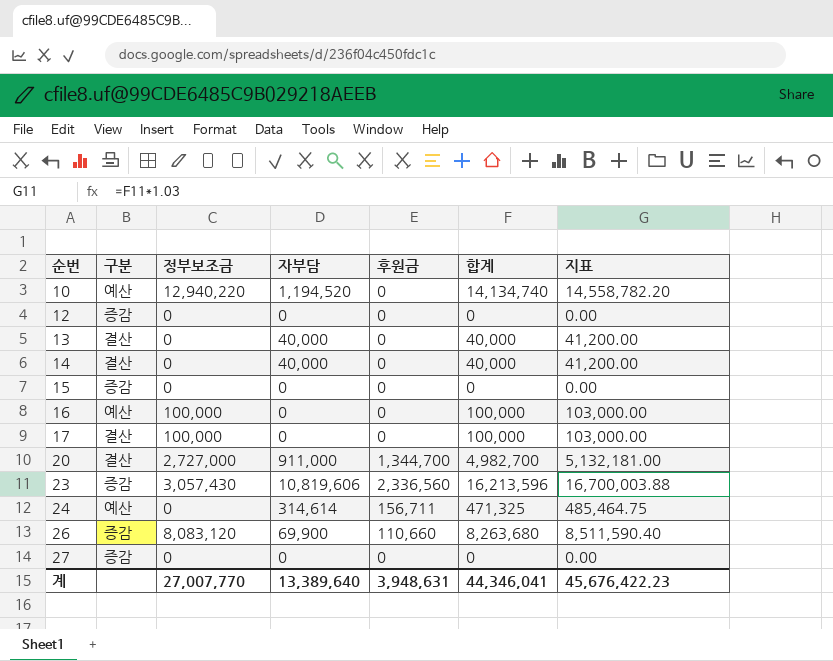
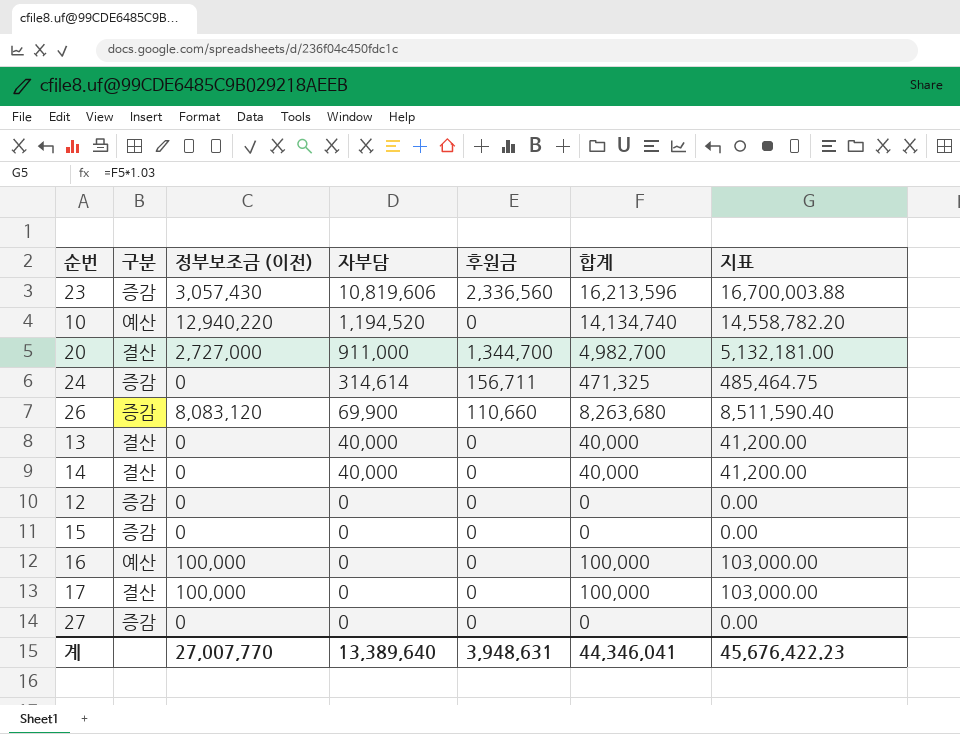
row order: 순번 ascending -> 자부담 descending
column name: 정부보조금 -> 정부보조금 (이전)
24 | 구분: 예산 -> 증감

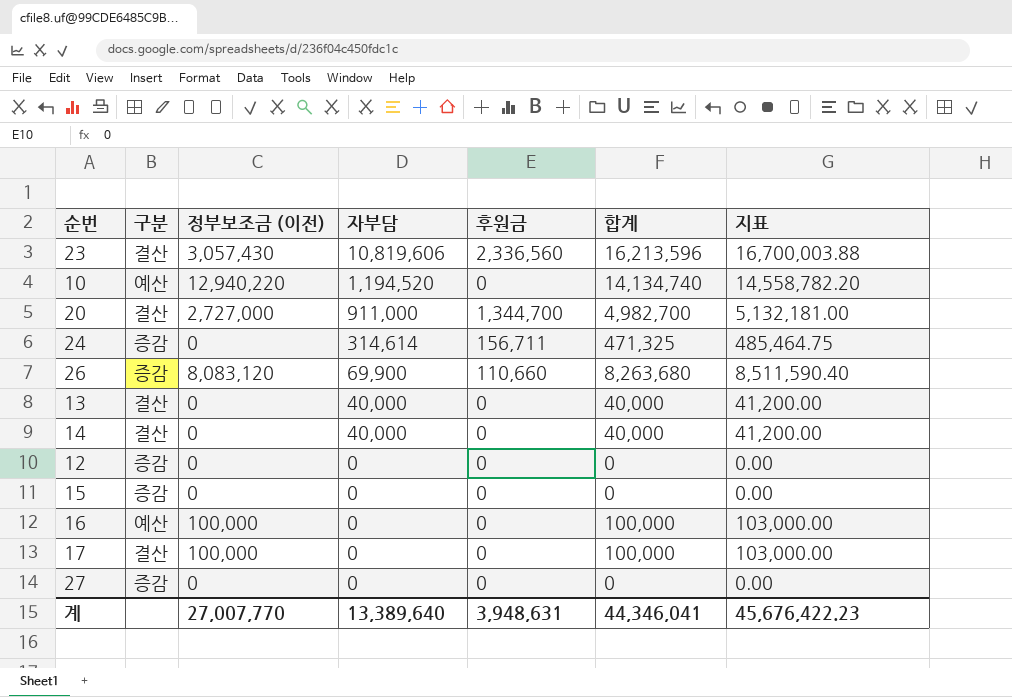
23 | 구분: 증감 -> 결산

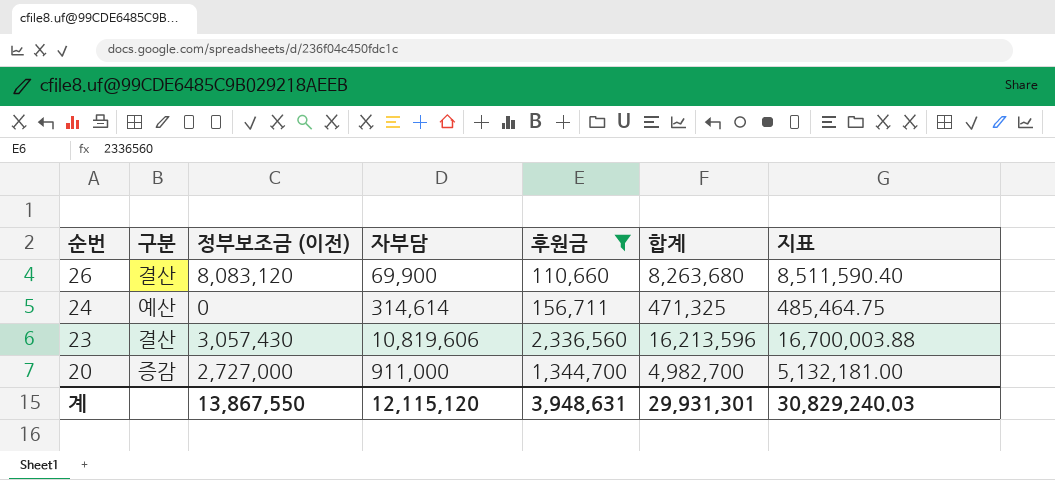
filter: none -> 후원금 != 0
row order: 자부담 descending -> 순번 descending
26 | 구분: 증감 -> 결산
24 | 구분: 증감 -> 예산
20 | 구분: 결산 -> 증감
계 | 정부보조금 (이전): 27,007,770 -> 13,867,550
계 | 자부담: 13,389,640 -> 12,115,120
계 | 합계: 44,346,041 -> 29,931,301
계 | 지표: 45,676,422.23 -> 30,829,240.03

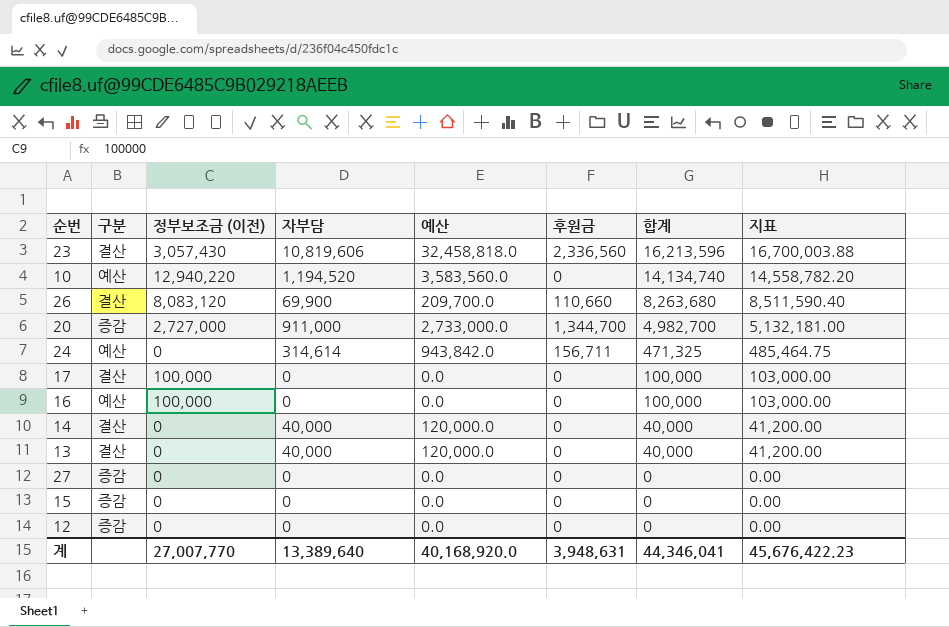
filter: 후원금 != 0 -> none
row order: 순번 descending -> 합계 descending
column 예산 | formula: none -> [자부담] * 3
계 | 정부보조금 (이전): 13,867,550 -> 27,007,770
계 | 자부담: 12,115,120 -> 13,389,640
계 | 합계: 29,931,301 -> 44,346,041
계 | 지표: 30,829,240.03 -> 45,676,422.23

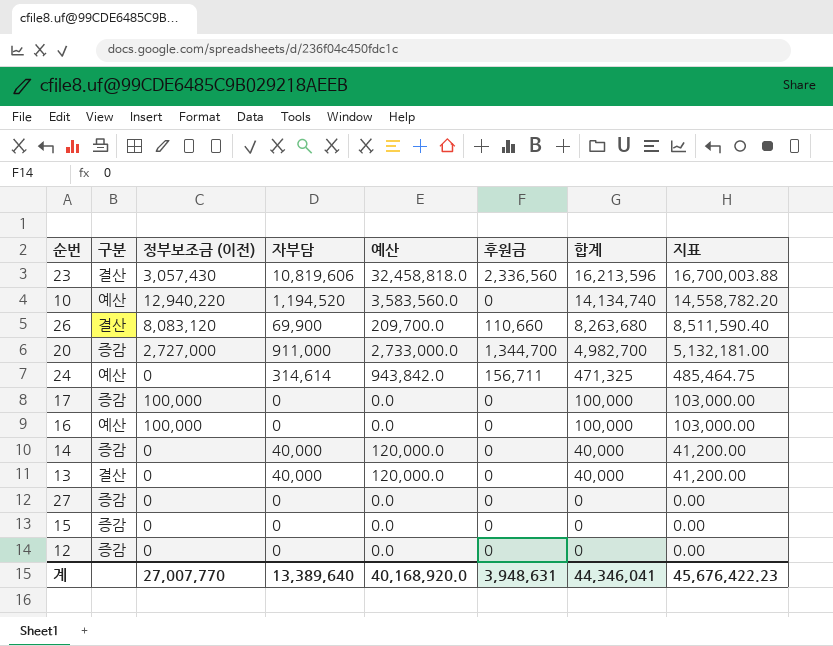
17 | 구분: 결산 -> 증감
14 | 구분: 결산 -> 증감

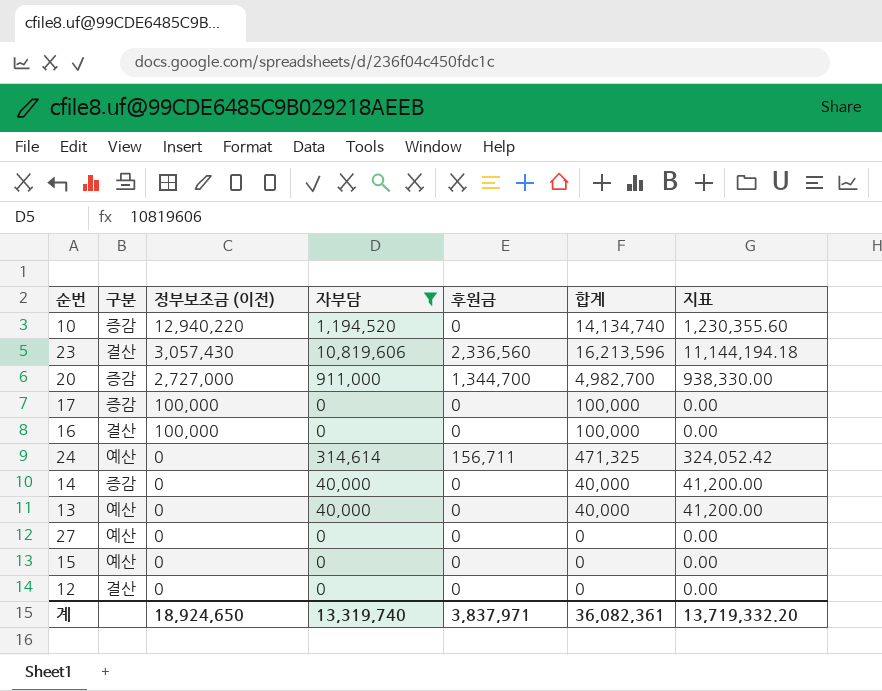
filter: none -> 자부담 != 69,900
row order: 합계 descending -> 정부보조금 (이전) descending
column 예산 | formula: [자부담] * 3 -> none
column 지표 | formula: [합계] * 1.03 -> [자부담] * 1.03
10 | 구분: 예산 -> 증감
16 | 구분: 예산 -> 결산
13 | 구분: 결산 -> 예산
27 | 구분: 증감 -> 예산
15 | 구분: 증감 -> 예산
12 | 구분: 증감 -> 결산
계 | 정부보조금 (이전): 27,007,770 -> 18,924,650
계 | 자부담: 13,389,640 -> 13,319,740
계 | 후원금: 3,948,631 -> 3,837,971
계 | 합계: 44,346,041 -> 36,082,361
계 | 지표: 45,676,422.23 -> 13,719,332.20

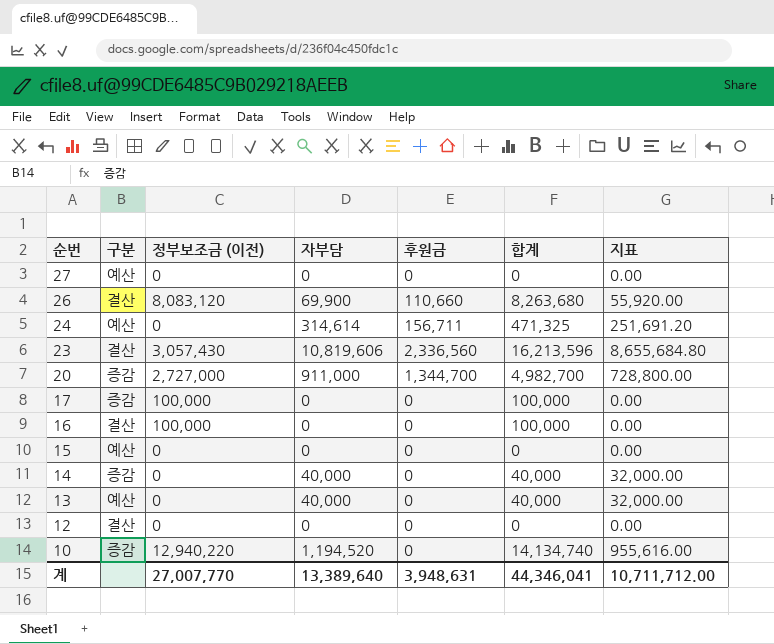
filter: 자부담 != 69,900 -> none
row order: 정부보조금 (이전) descending -> 순번 descending
column 지표 | formula: [자부담] * 1.03 -> [자부담] * 0.8
계 | 정부보조금 (이전): 18,924,650 -> 27,007,770
계 | 자부담: 13,319,740 -> 13,389,640
계 | 후원금: 3,837,971 -> 3,948,631
계 | 합계: 36,082,361 -> 44,346,041
계 | 지표: 13,719,332.20 -> 10,711,712.00

